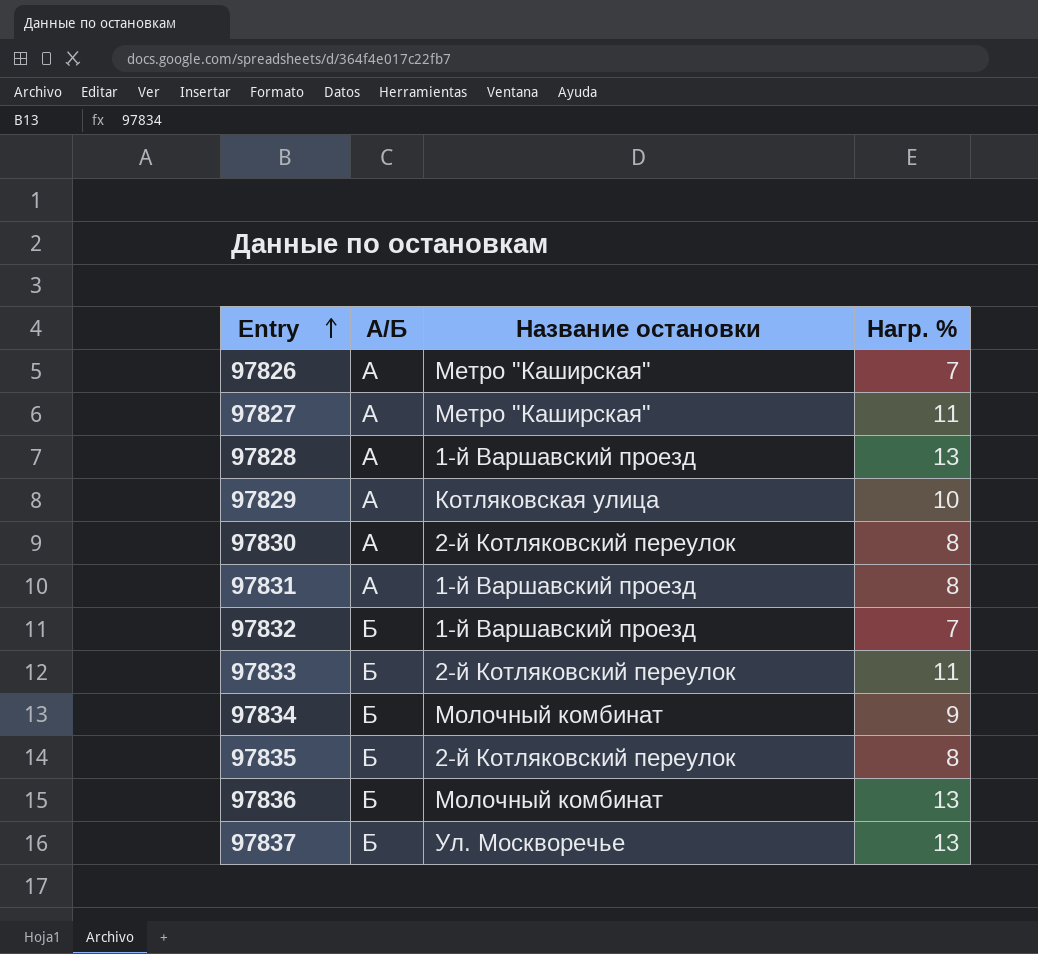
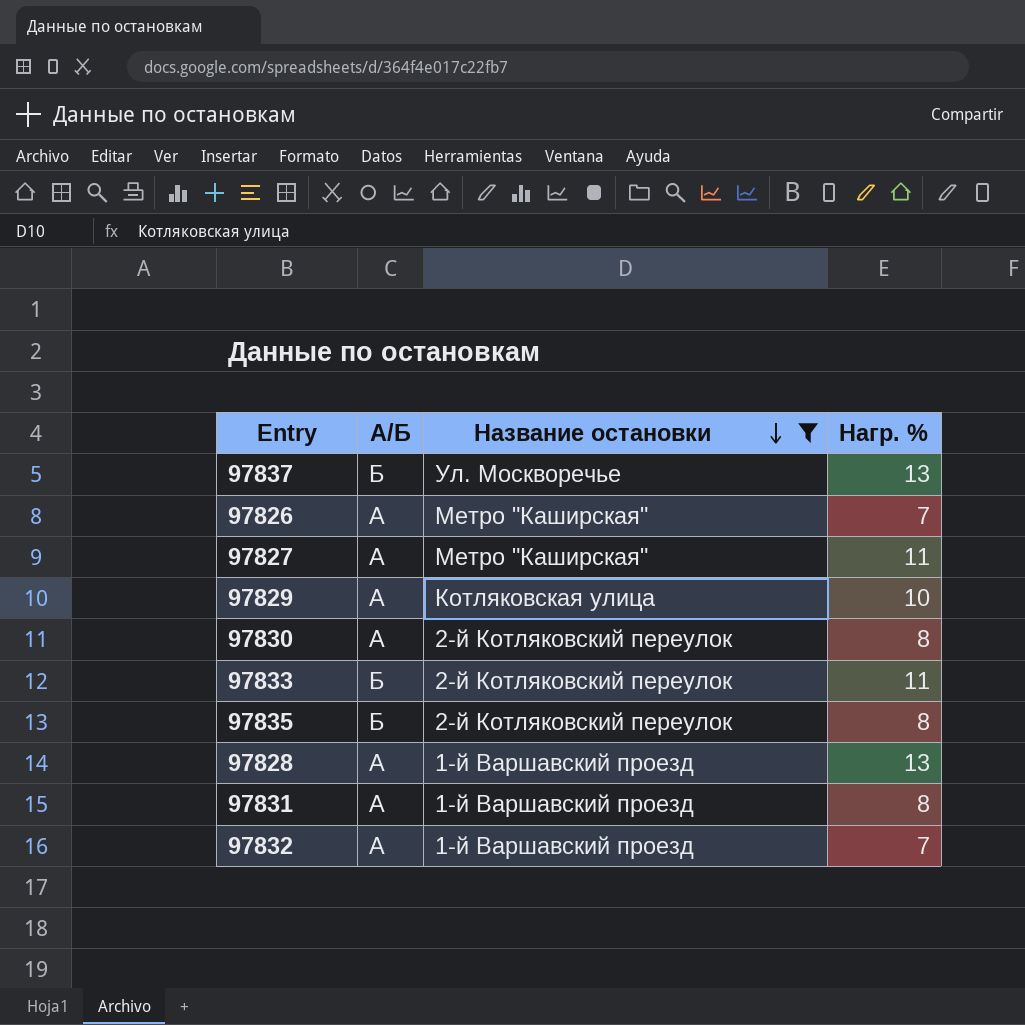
filter: none -> Название остановки != Молочный комбинат
row order: Entry ascending -> Название остановки descending
97832 | А/Б: Б -> А

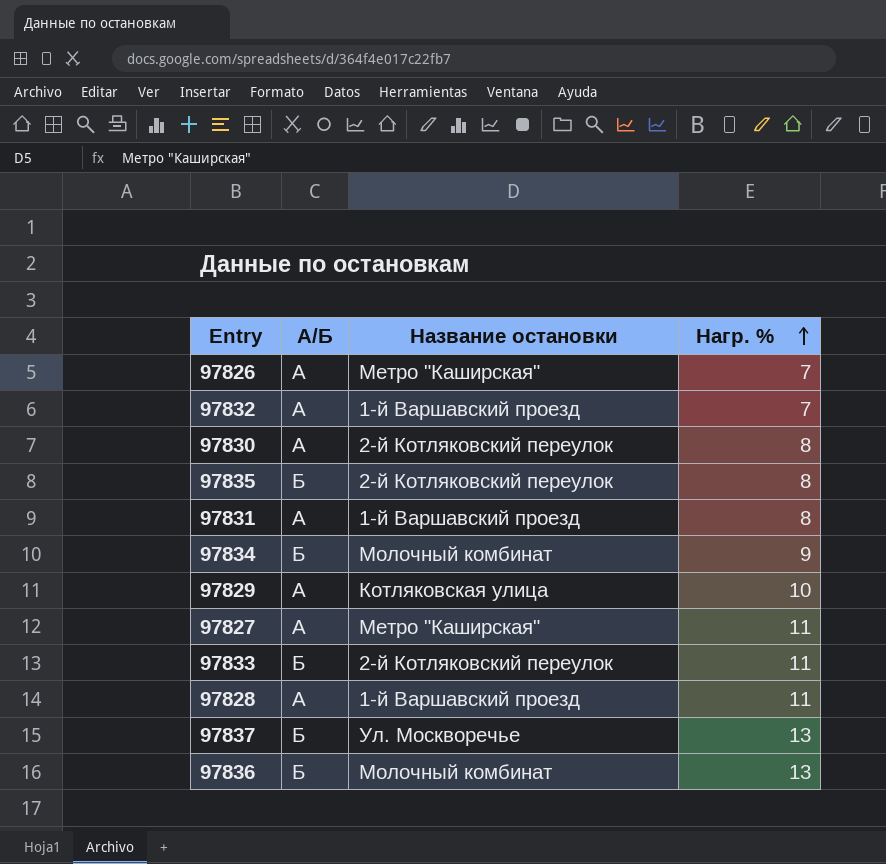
filter: Название остановки != Молочный комбинат -> none
row order: Название остановки descending -> Нагр. % ascending
97828 | Нагр. %: 13 -> 11

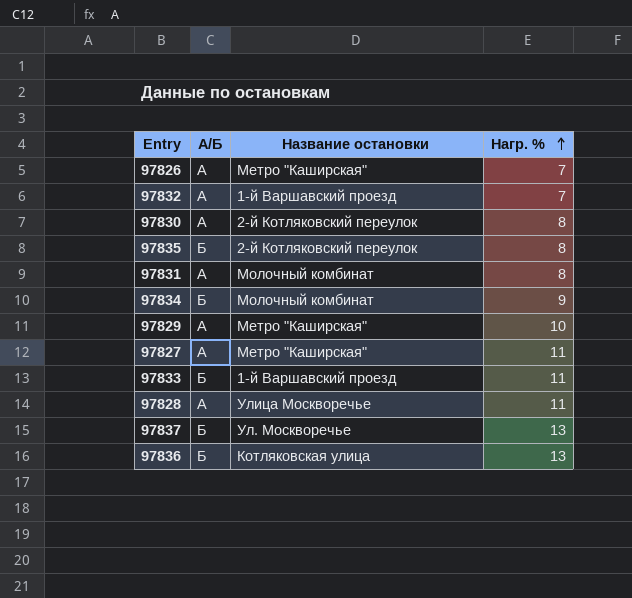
97831 | Название остановки: 1-й Варшавский проезд -> Молочный комбинат
97829 | Название остановки: Котляковская улица -> Метро "Каширская"
97833 | Название остановки: 2-й Котляковский переулок -> 1-й Варшавский проезд
97828 | Название остановки: 1-й Варшавский проезд -> Улица Москворечье
97836 | Название остановки: Молочный комбинат -> Котляковская улица

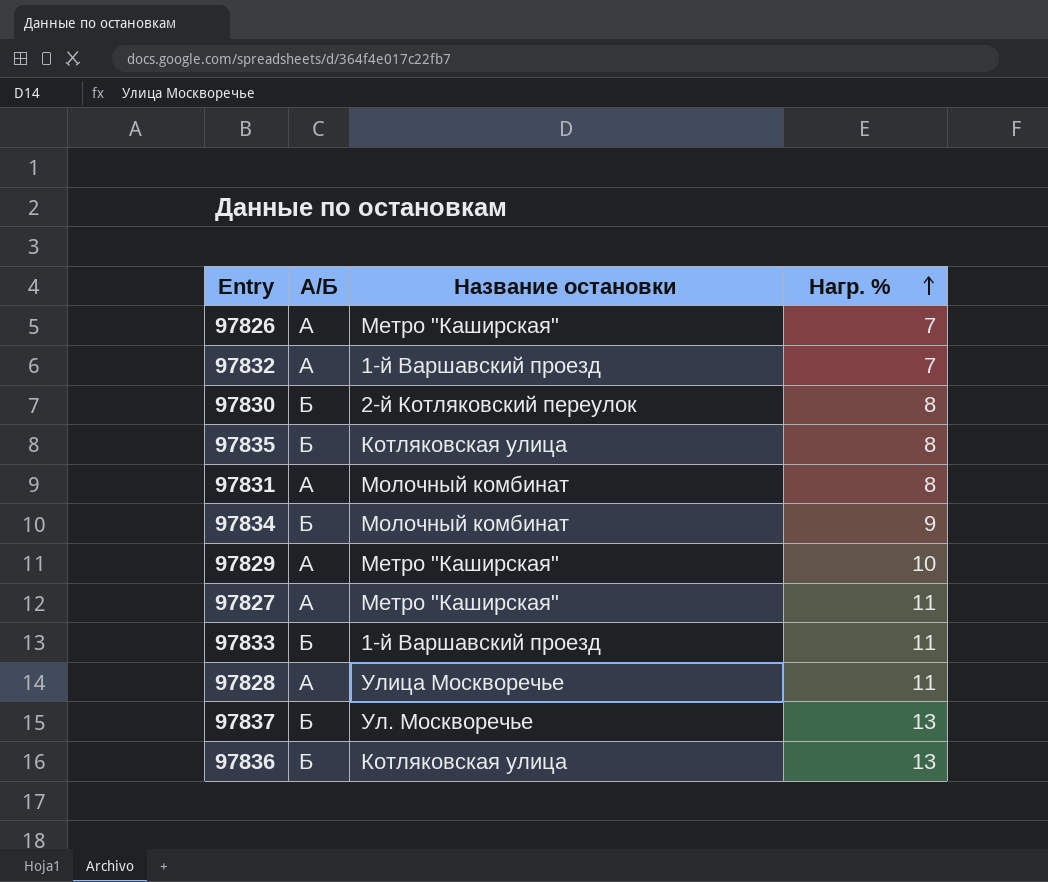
97830 | А/Б: А -> Б
97835 | Название остановки: 2-й Котляковский переулок -> Котляковская улица

